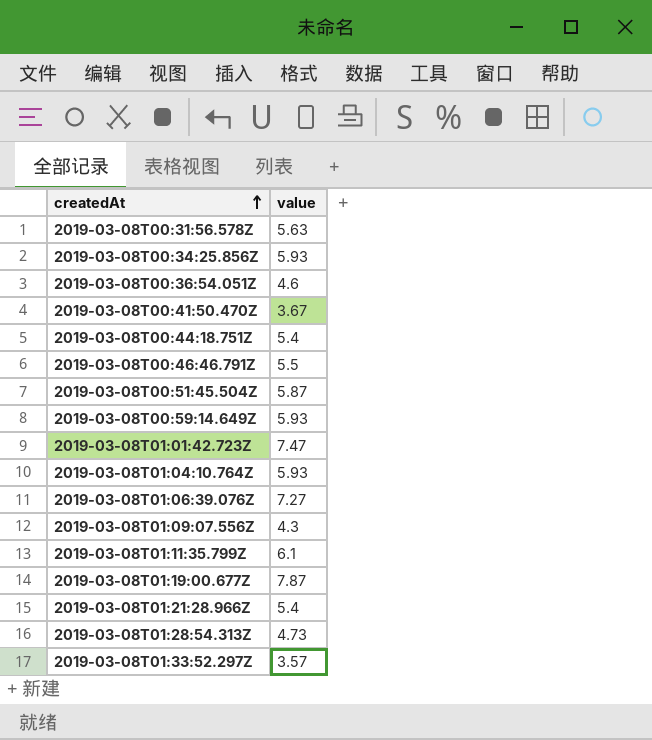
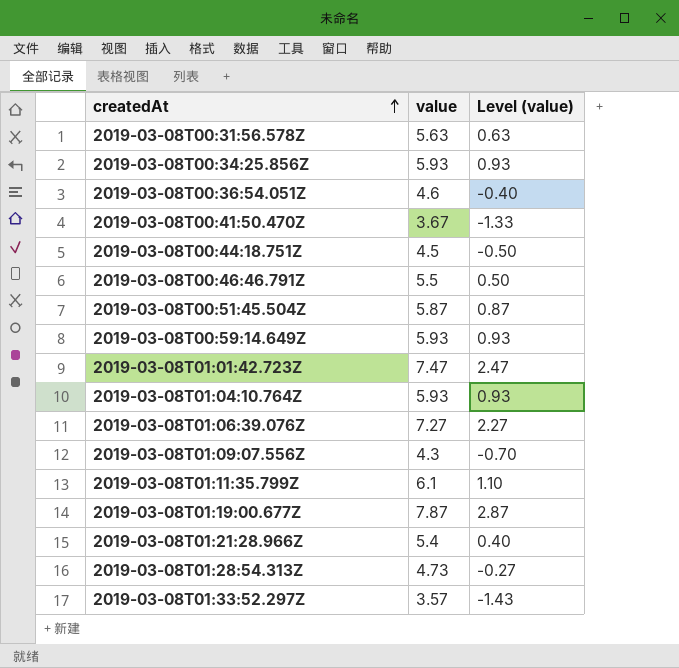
column Level (value) | formula: none -> [value] - 5
2019-03-08T00:44:18.751Z | value: 5.4 -> 4.5

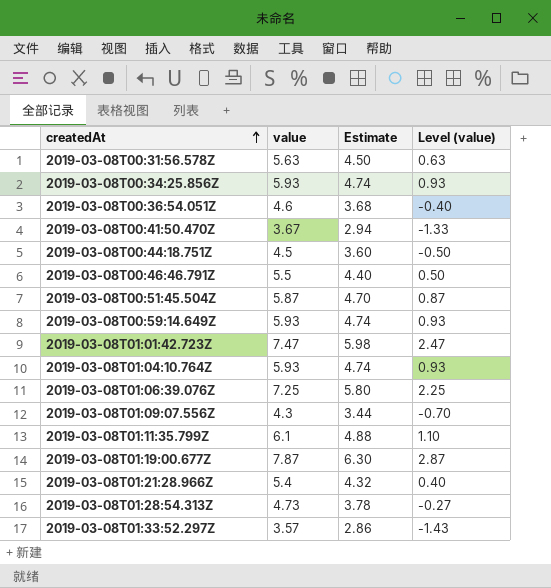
column Estimate | formula: none -> [value] * 0.8
2019-03-08T01:06:39.076Z | value: 7.27 -> 7.25
2019-03-08T01:06:39.076Z | Level (value): 2.27 -> 2.25

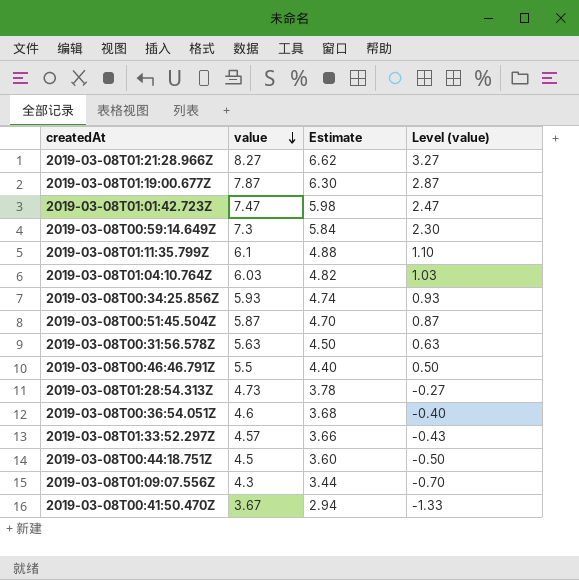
row order: createdAt ascending -> value descending
row 2019-03-08T01:06:39.076Z: 7.25 | 5.80 | 2.25 -> none
2019-03-08T01:21:28.966Z | value: 5.4 -> 8.27
2019-03-08T01:21:28.966Z | Estimate: 4.32 -> 6.62
2019-03-08T01:21:28.966Z | Level (value): 0.40 -> 3.27
2019-03-08T00:59:14.649Z | value: 5.93 -> 7.3
2019-03-08T00:59:14.649Z | Estimate: 4.74 -> 5.84
2019-03-08T00:59:14.649Z | Level (value): 0.93 -> 2.30
2019-03-08T01:04:10.764Z | value: 5.93 -> 6.03
2019-03-08T01:04:10.764Z | Estimate: 4.74 -> 4.82
2019-03-08T01:04:10.764Z | Level (value): 0.93 -> 1.03
2019-03-08T01:33:52.297Z | value: 3.57 -> 4.57
2019-03-08T01:33:52.297Z | Estimate: 2.86 -> 3.66
2019-03-08T01:33:52.297Z | Level (value): -1.43 -> -0.43

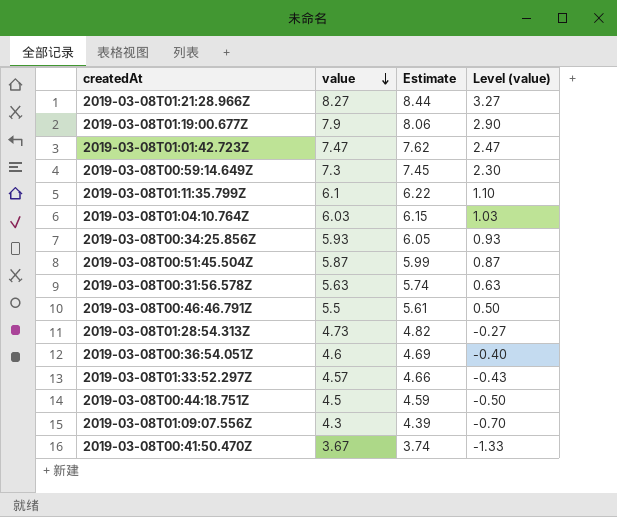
column Estimate | formula: [value] * 0.8 -> [value] * 1.02
2019-03-08T01:19:00.677Z | value: 7.87 -> 7.9
2019-03-08T01:19:00.677Z | Level (value): 2.87 -> 2.90

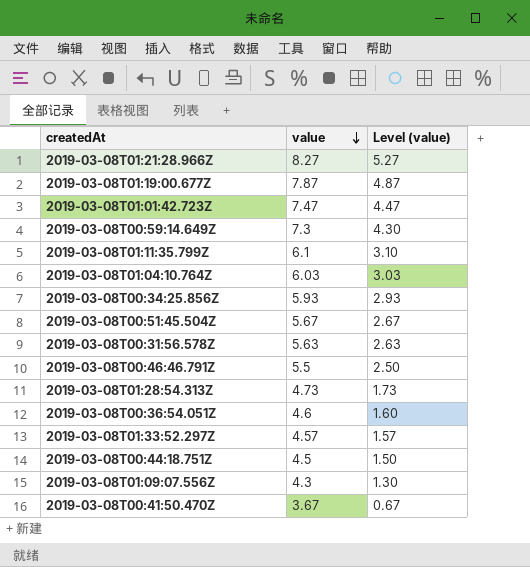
column Estimate | formula: [value] * 1.02 -> none
column Level (value) | formula: [value] - 5 -> [value] - 3
2019-03-08T01:19:00.677Z | value: 7.9 -> 7.87
2019-03-08T00:51:45.504Z | value: 5.87 -> 5.67

